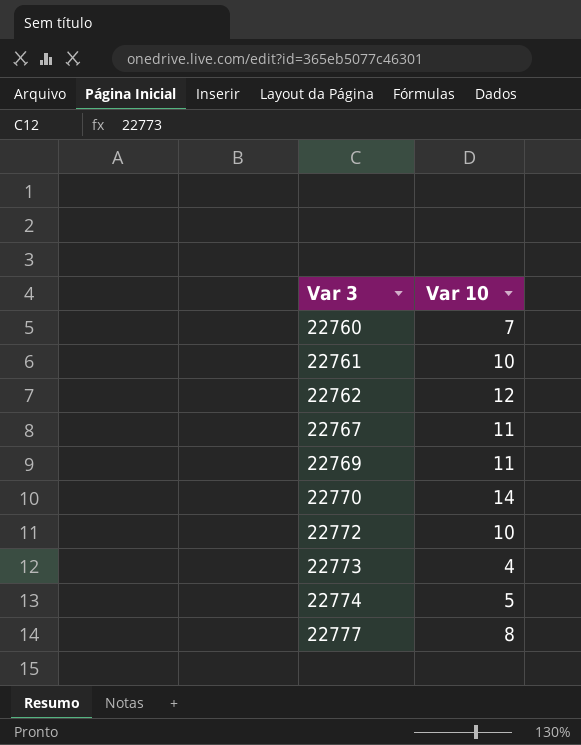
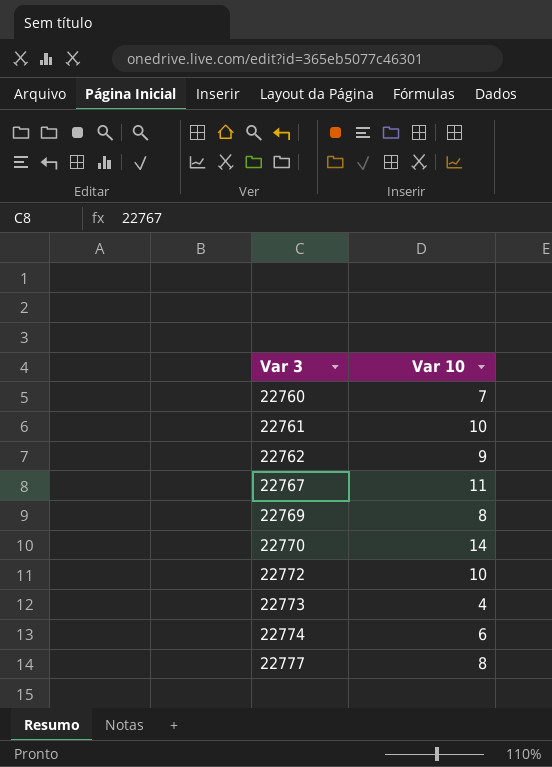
22762 | Var 10: 12 -> 9
22769 | Var 10: 11 -> 8
22774 | Var 10: 5 -> 6

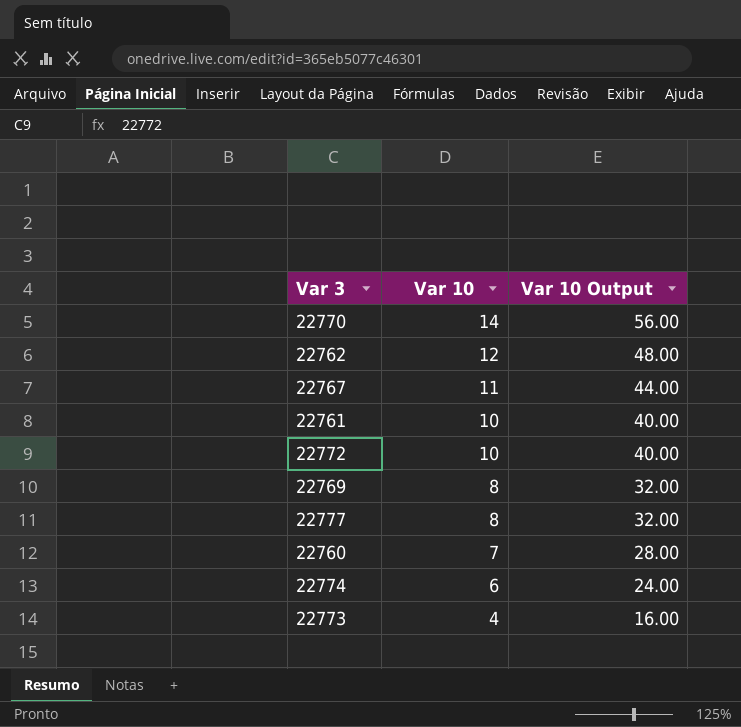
row order: Var 3 ascending -> Var 10 descending
column Var 10 Output | formula: none -> [Var 10] * 4
22762 | Var 10: 9 -> 12

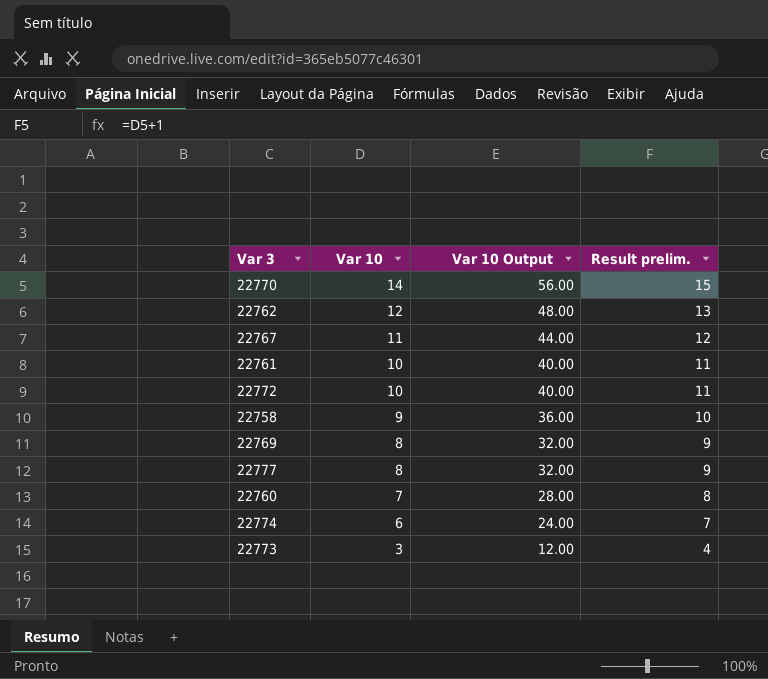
column Result prelim. | formula: none -> [Var 10] + 1
row 22758: none -> 9 | 36.00 | 10
22773 | Var 10: 4 -> 3
22773 | Var 10 Output: 16.00 -> 12.00

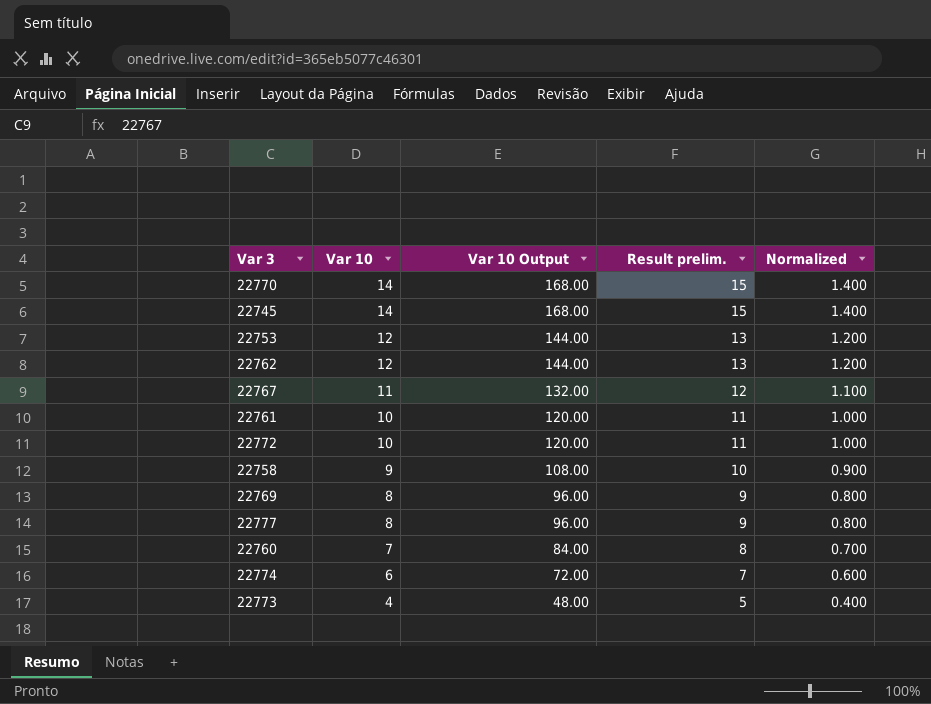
column Var 10 Output | formula: [Var 10] * 4 -> [Var 10] * 12
column Normalized | formula: none -> [Var 10] * 0.1
row 22745: none -> 14 | 168.00 | 15 | 1.400
row 22753: none -> 12 | 144.00 | 13 | 1.200
22773 | Var 10: 3 -> 4
22773 | Result prelim.: 4 -> 5

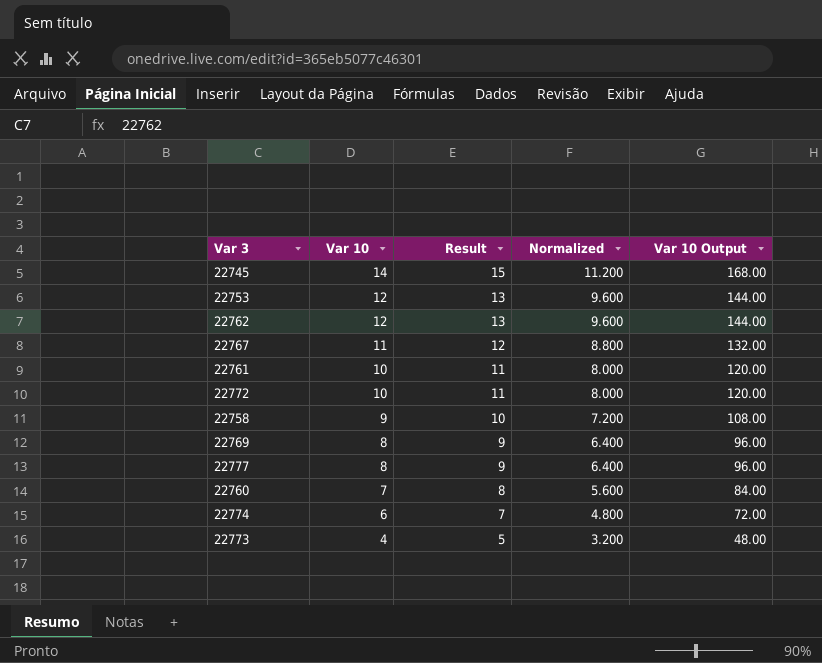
column name: Result prelim. -> Result
column Normalized | formula: [Var 10] * 0.1 -> [Var 10] * 0.8
column Var 10 Output | position: 3 -> 5
row 22770: 14 | 168.00 | 15 | 1.400 -> none

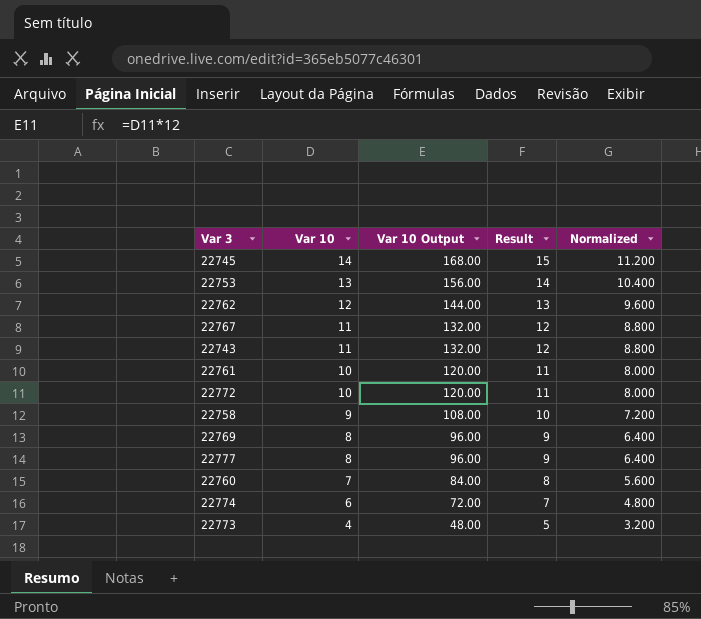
column Var 10 Output | position: 5 -> 3
22753 | Var 10: 12 -> 13
22753 | Var 10 Output: 144.00 -> 156.00
22753 | Result: 13 -> 14
22753 | Normalized: 9.600 -> 10.400
row 22743: none -> 11 | 132.00 | 12 | 8.800

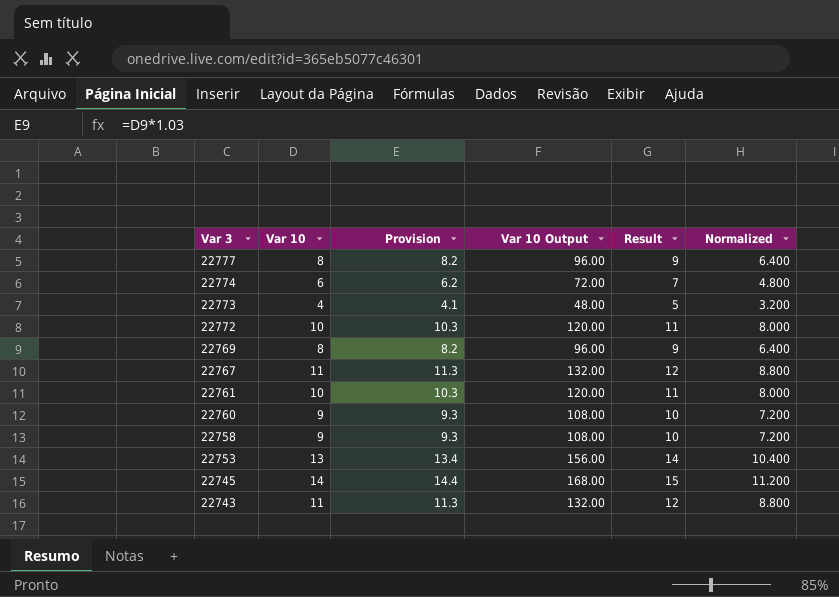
row order: Var 10 descending -> Var 3 descending
column Provision | formula: none -> [Var 10] * 1.03
row 22762: 12 | 144.00 | 13 | 9.600 -> none
22760 | Var 10: 7 -> 9
22760 | Var 10 Output: 84.00 -> 108.00
22760 | Result: 8 -> 10
22760 | Normalized: 5.600 -> 7.200

